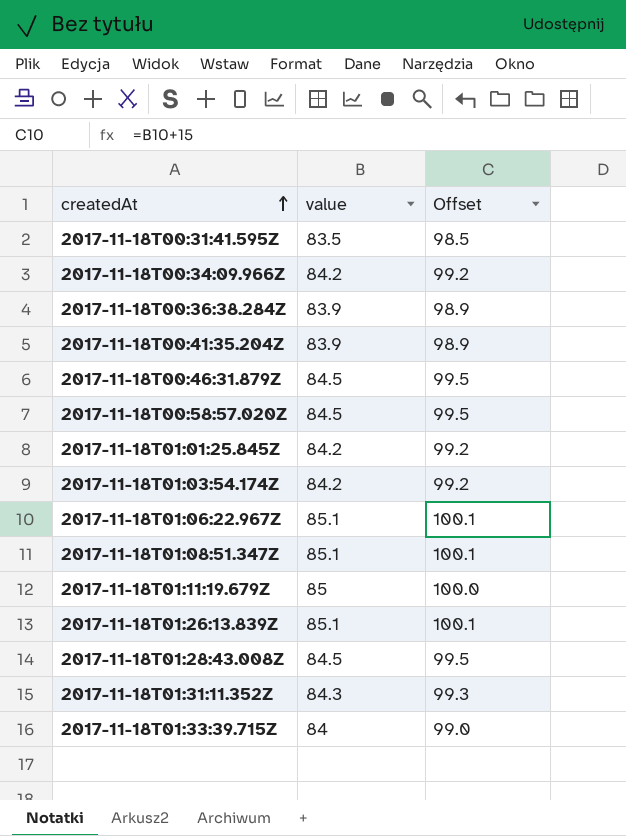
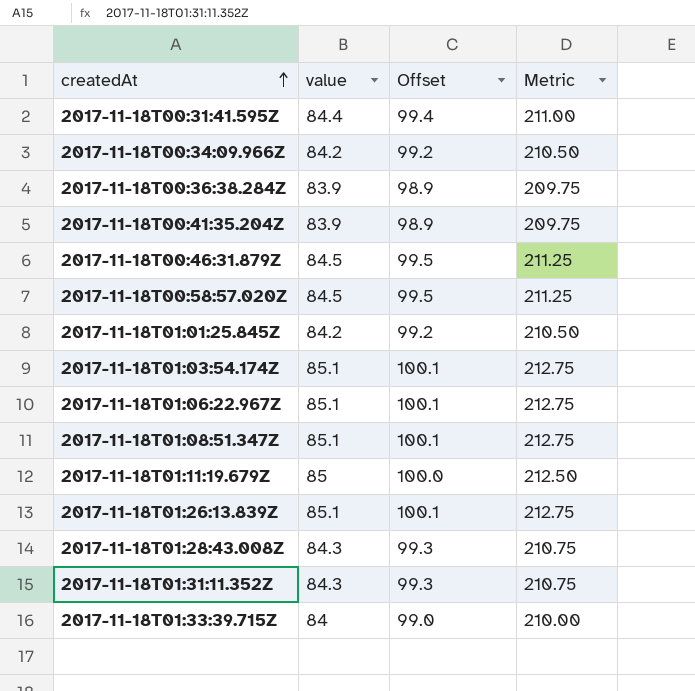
column Metric | formula: none -> [value] * 2.5
2017-11-18T00:31:41.595Z | value: 83.5 -> 84.4
2017-11-18T00:31:41.595Z | Offset: 98.5 -> 99.4
2017-11-18T01:03:54.174Z | value: 84.2 -> 85.1
2017-11-18T01:03:54.174Z | Offset: 99.2 -> 100.1
2017-11-18T01:28:43.008Z | value: 84.5 -> 84.3
2017-11-18T01:28:43.008Z | Offset: 99.5 -> 99.3

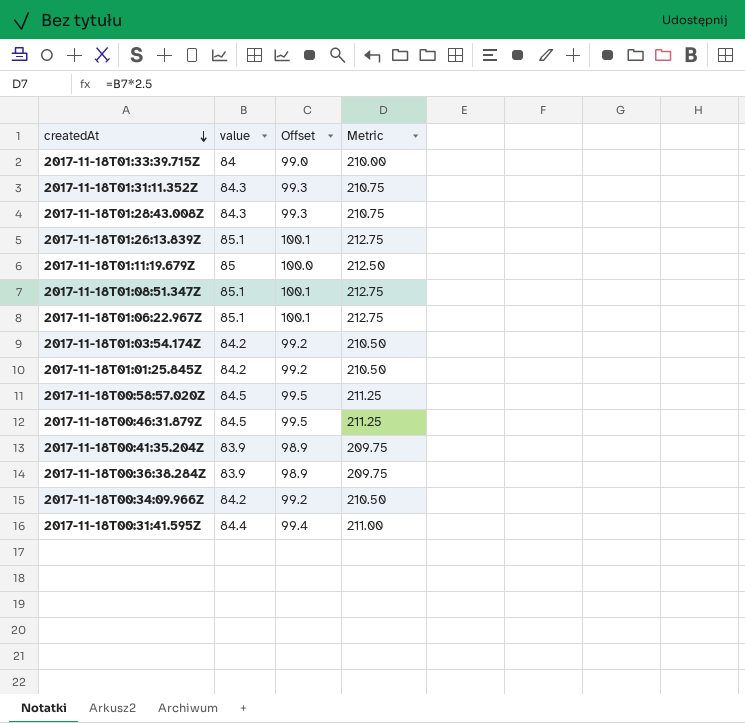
row order: createdAt ascending -> createdAt descending
2017-11-18T01:03:54.174Z | value: 85.1 -> 84.2
2017-11-18T01:03:54.174Z | Offset: 100.1 -> 99.2
2017-11-18T01:03:54.174Z | Metric: 212.75 -> 210.50

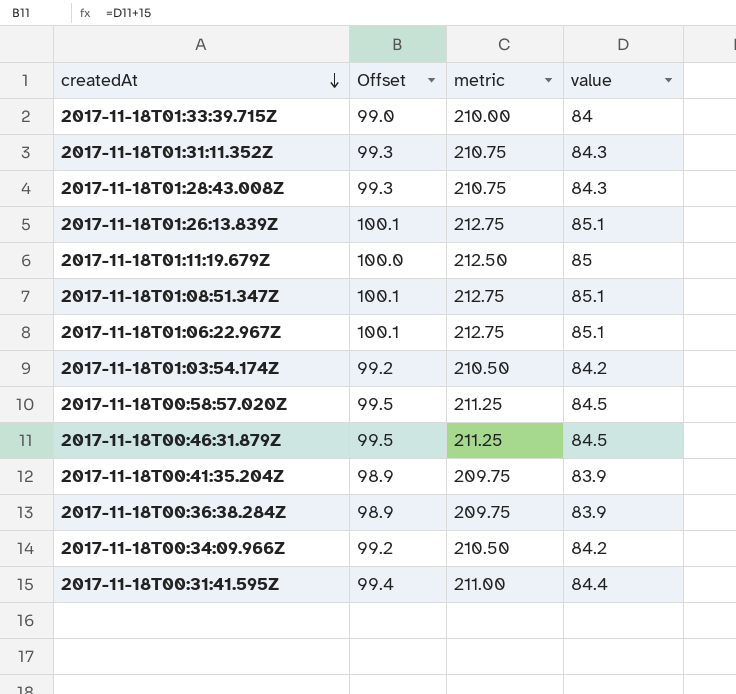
column name: Metric -> metric
column value | position: 2 -> 4
row 2017-11-18T01:01:25.845Z: 84.2 | 99.2 | 210.50 -> none

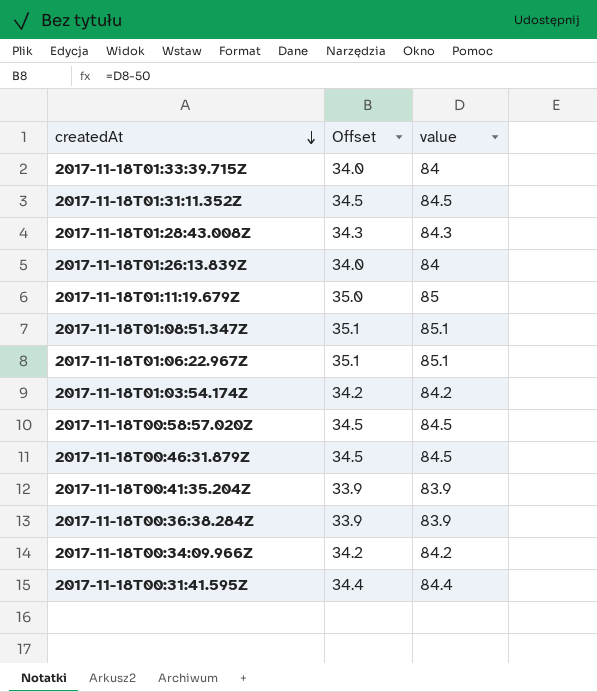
column metric | formula: [value] * 2.5 -> none
column Offset | formula: [value] + 15 -> [value] - 50
2017-11-18T01:31:11.352Z | value: 84.3 -> 84.5
2017-11-18T01:26:13.839Z | value: 85.1 -> 84

